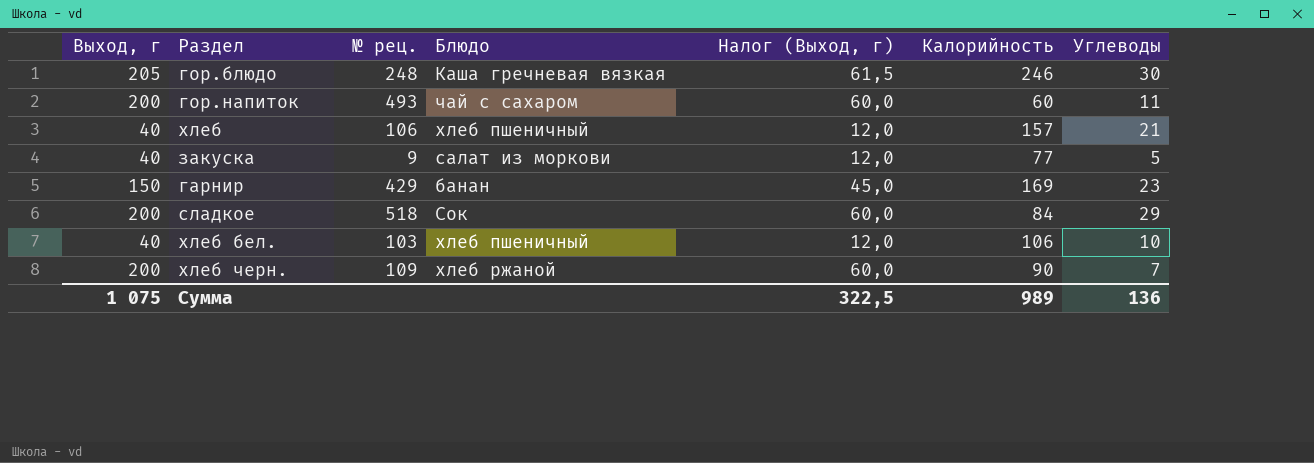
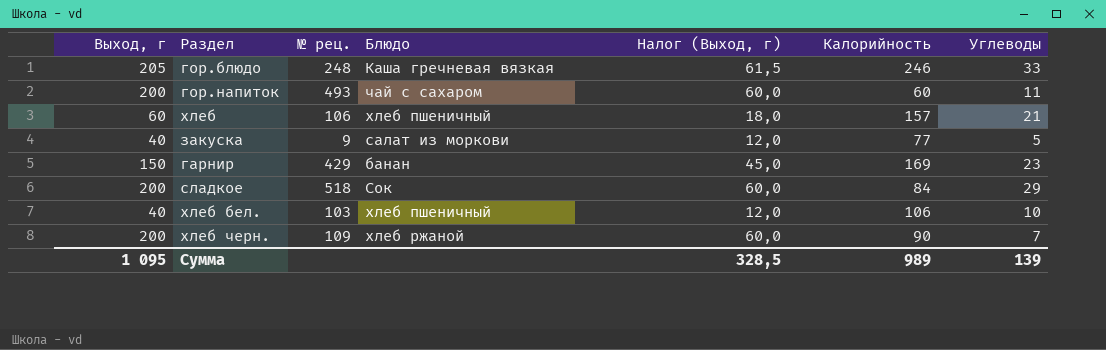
гор.блюдо | Углеводы: 30 -> 33
хлеб | Выход, г: 40 -> 60
хлеб | Налог (Выход, г): 12,0 -> 18,0
Сумма | Выход, г: 1 075 -> 1 095
Сумма | Налог (Выход, г): 322,5 -> 328,5
Сумма | Углеводы: 136 -> 139

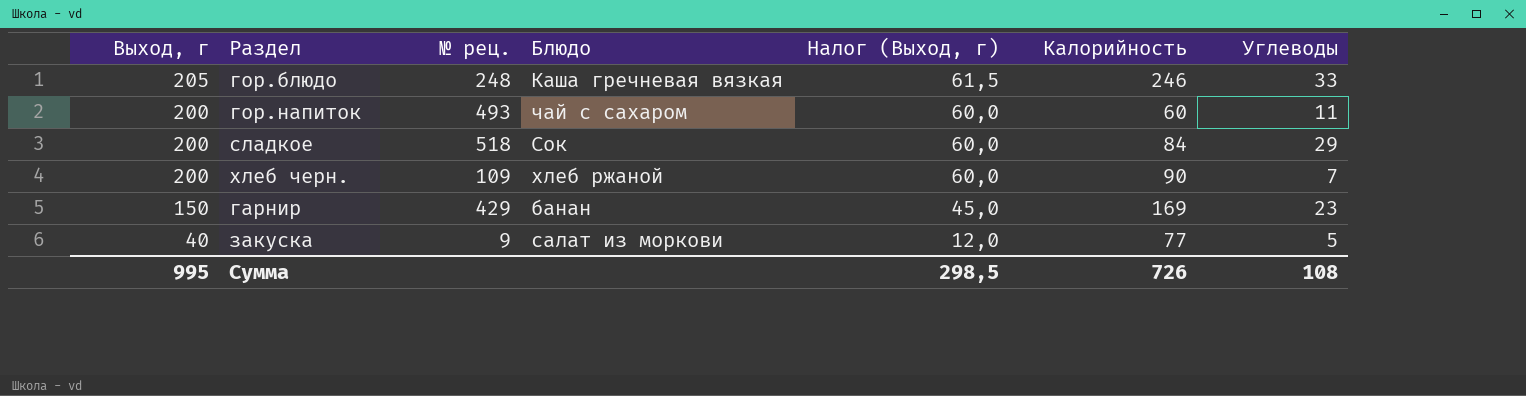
row order: none -> Выход, г descending
row хлеб: 60 | 106 | хлеб пшеничный | 18,0 | 157 | 21 -> none
row хлеб бел.: 40 | 103 | хлеб пшеничный | 12,0 | 106 | 10 -> none
Сумма | Выход, г: 1 095 -> 995
Сумма | Налог (Выход, г): 328,5 -> 298,5
Сумма | Калорийность: 989 -> 726
Сумма | Углеводы: 139 -> 108

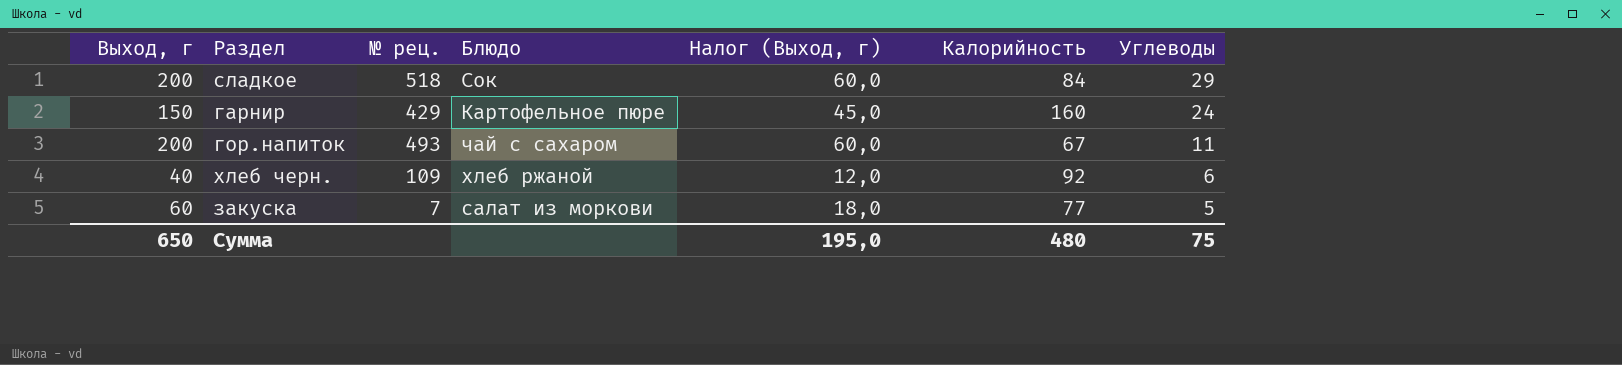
row order: Выход, г descending -> Углеводы descending
row гор.блюдо: 205 | 248 | Каша гречневая вязкая | 61,5 | 246 | 33 -> none
гарнир | Блюдо: банан -> Картофельное пюре
гарнир | Калорийность: 169 -> 160
гарнир | Углеводы: 23 -> 24
гор.напиток | Калорийность: 60 -> 67
хлеб черн. | Выход, г: 200 -> 40
хлеб черн. | Налог (Выход, г): 60,0 -> 12,0
хлеб черн. | Калорийность: 90 -> 92
хлеб черн. | Углеводы: 7 -> 6
закуска | Выход, г: 40 -> 60
закуска | № рец.: 9 -> 7
закуска | Налог (Выход, г): 12,0 -> 18,0
Сумма | Выход, г: 995 -> 650
Сумма | Налог (Выход, г): 298,5 -> 195,0
Сумма | Калорийность: 726 -> 480
Сумма | Углеводы: 108 -> 75

